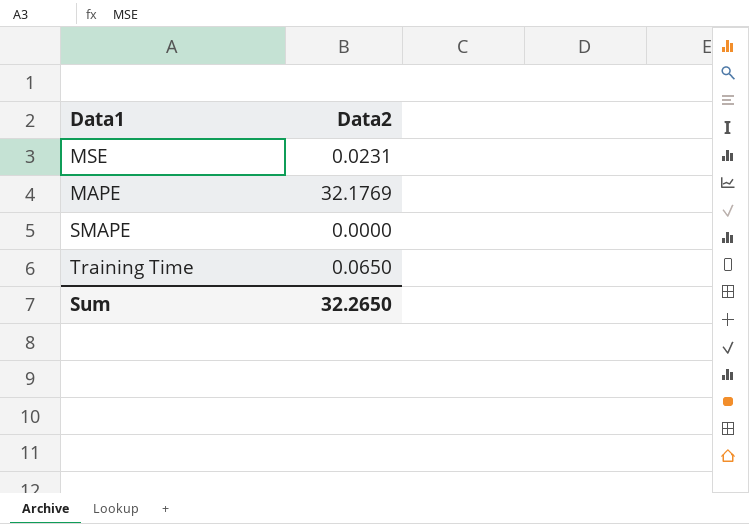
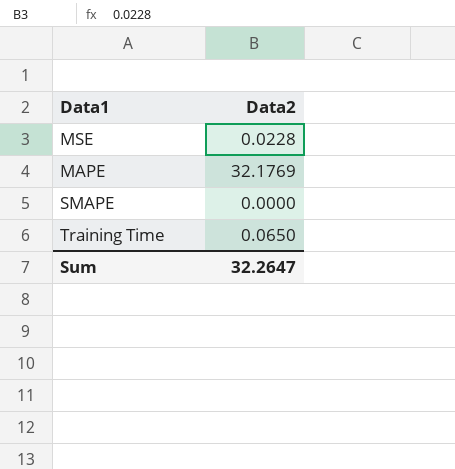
MSE | Data2: 0.0231 -> 0.0228
Sum | Data2: 32.2650 -> 32.2647

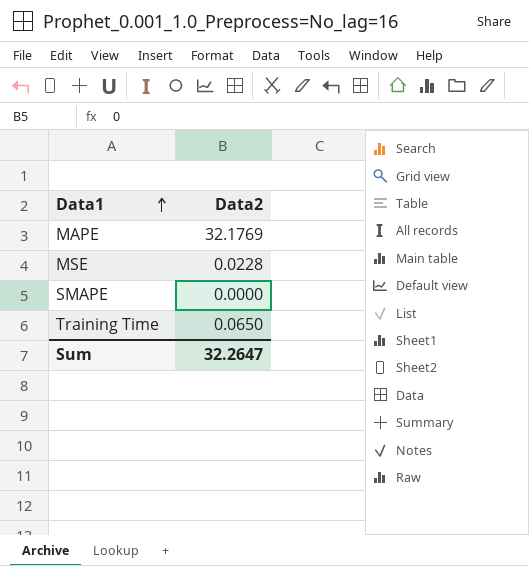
row order: none -> Data1 ascending

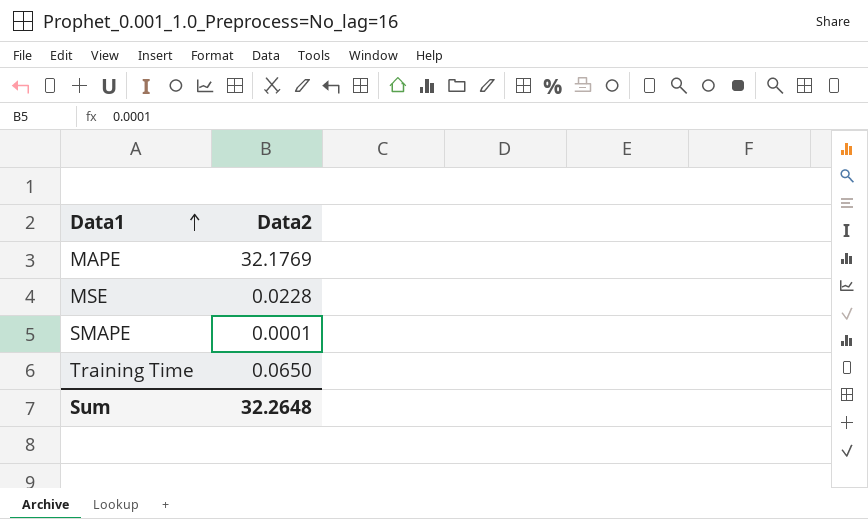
SMAPE | Data2: 0.0000 -> 0.0001
Sum | Data2: 32.2647 -> 32.2648

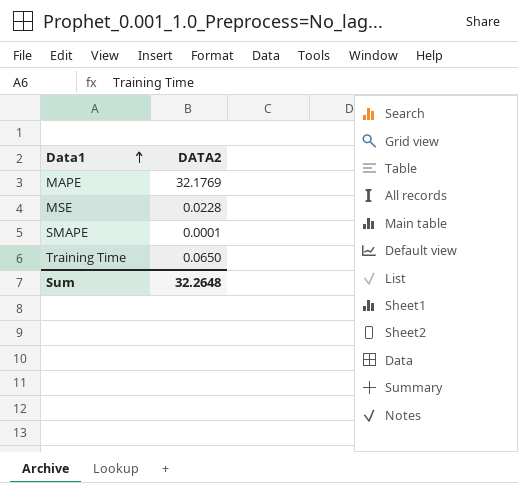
column name: Data2 -> DATA2

